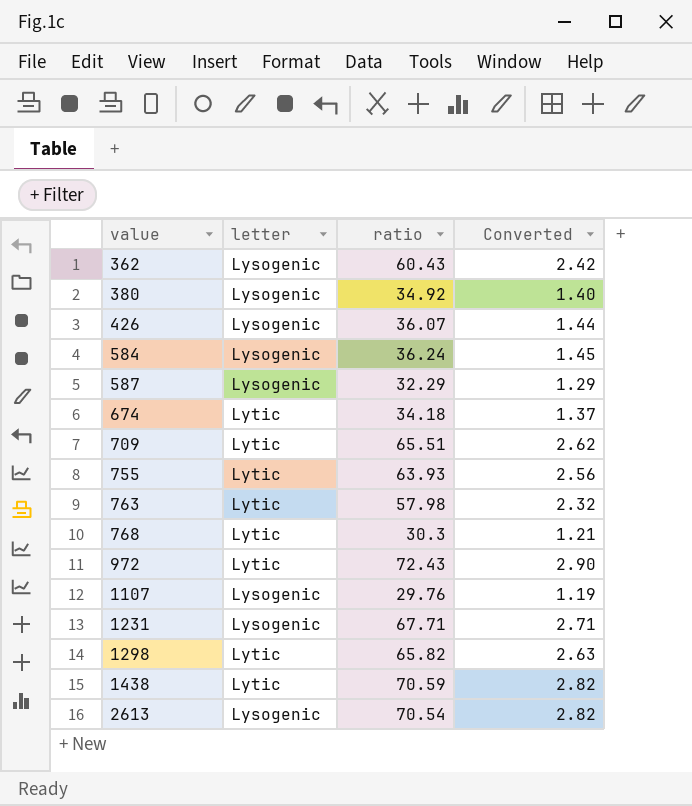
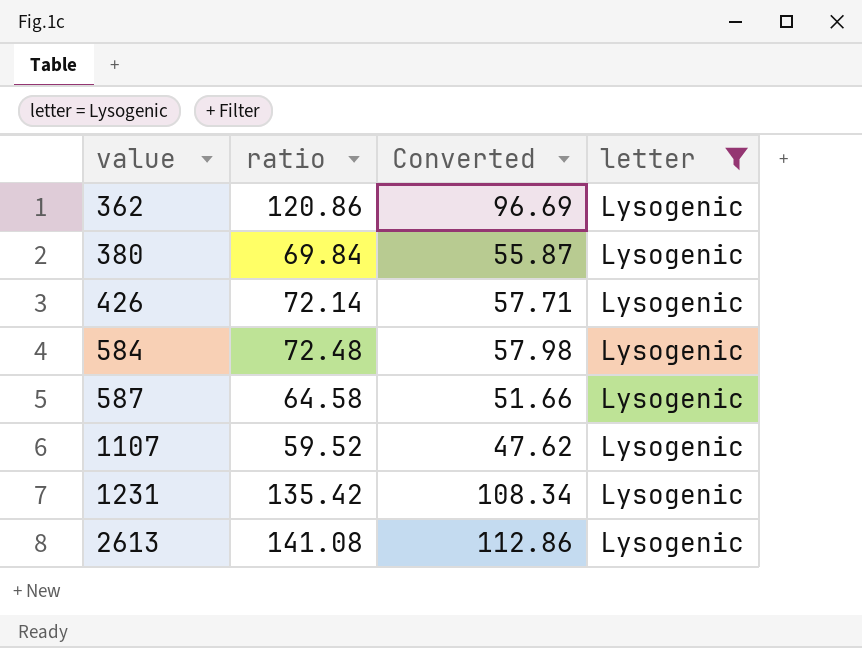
filter: none -> letter = Lysogenic
column Converted | formula: [ratio] * 0.04 -> [ratio] * 0.8
column letter | position: 2 -> 4
362 | ratio: 60.43 -> 120.86
380 | ratio: 34.92 -> 69.84
426 | ratio: 36.07 -> 72.14
584 | ratio: 36.24 -> 72.48
587 | ratio: 32.29 -> 64.58
1107 | ratio: 29.76 -> 59.52
1231 | ratio: 67.71 -> 135.42
2613 | ratio: 70.54 -> 141.08

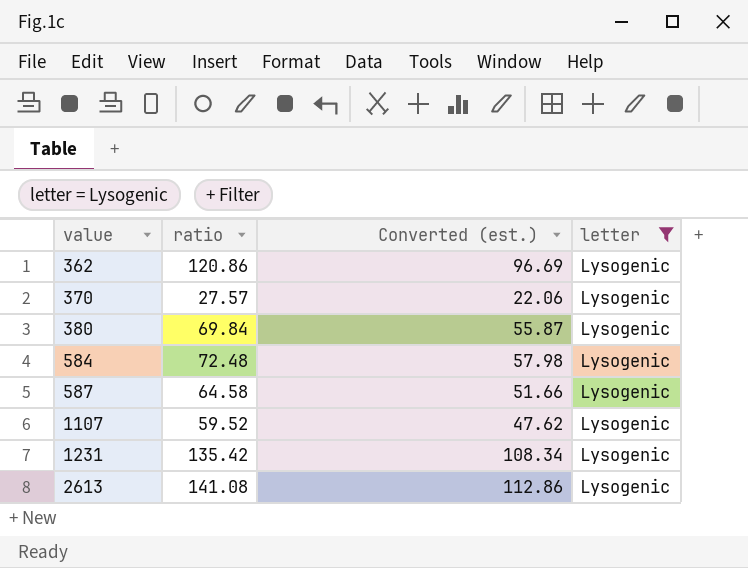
column name: Converted -> Converted (est.)
row 426: 72.14 | 57.71 | Lysogenic -> none
row 370: none -> 27.57 | 22.06 | Lysogenic

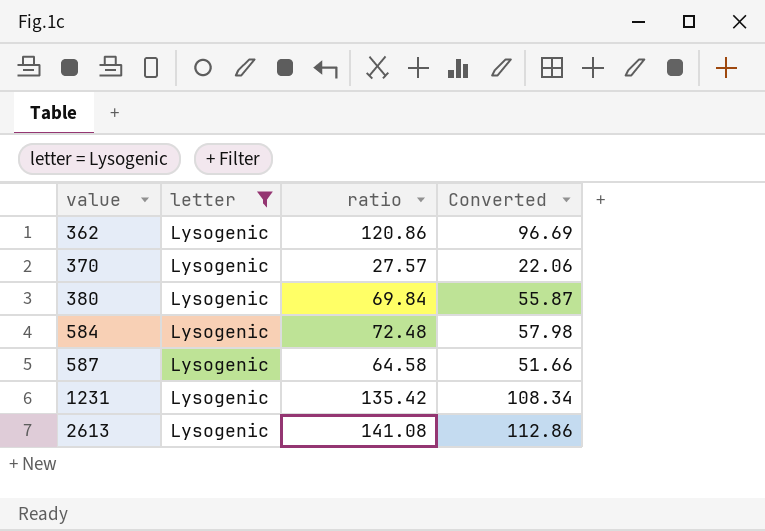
column letter | position: 4 -> 2
column name: Converted (est.) -> Converted
row 1107: 59.52 | 47.62 | Lysogenic -> none

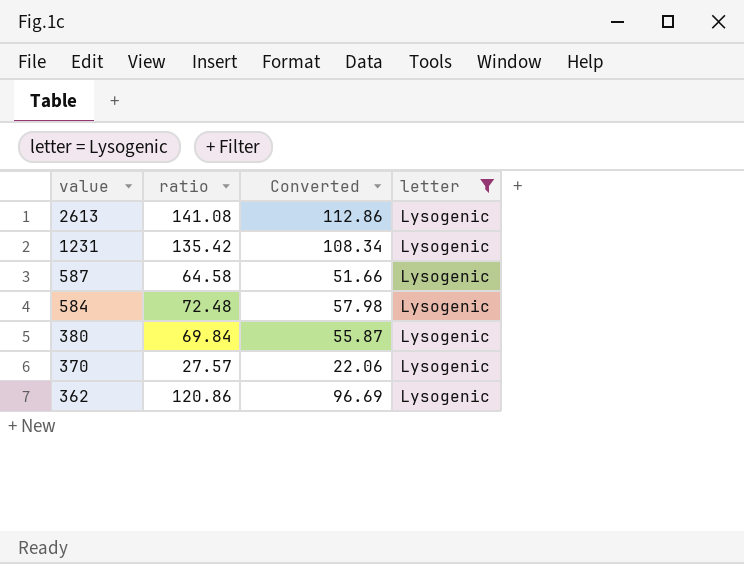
row order: value ascending -> value descending
column letter | position: 2 -> 4

